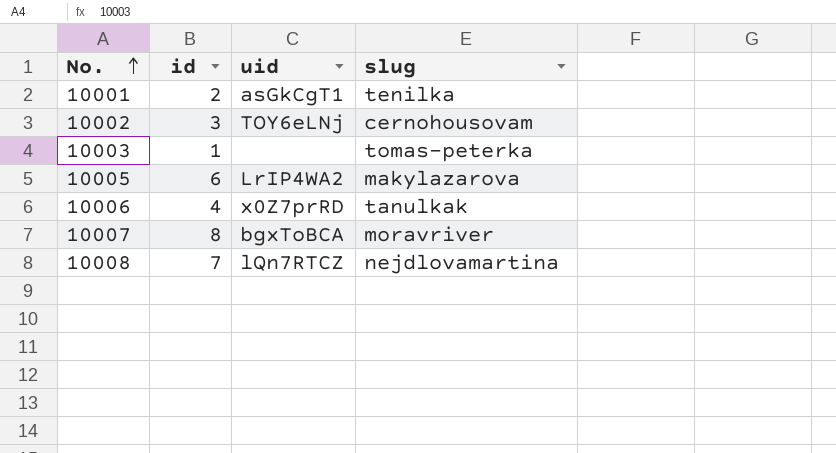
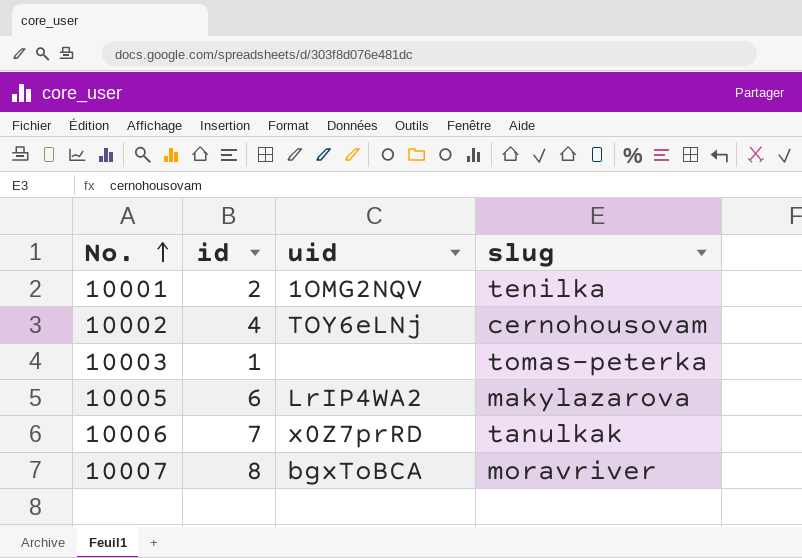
row 10008: 7 | lQn7RTCZ | nejdlovamartina -> none
10001 | uid: asGkCgT1 -> 1OMG2NQV
10002 | id: 3 -> 4
10006 | id: 4 -> 7

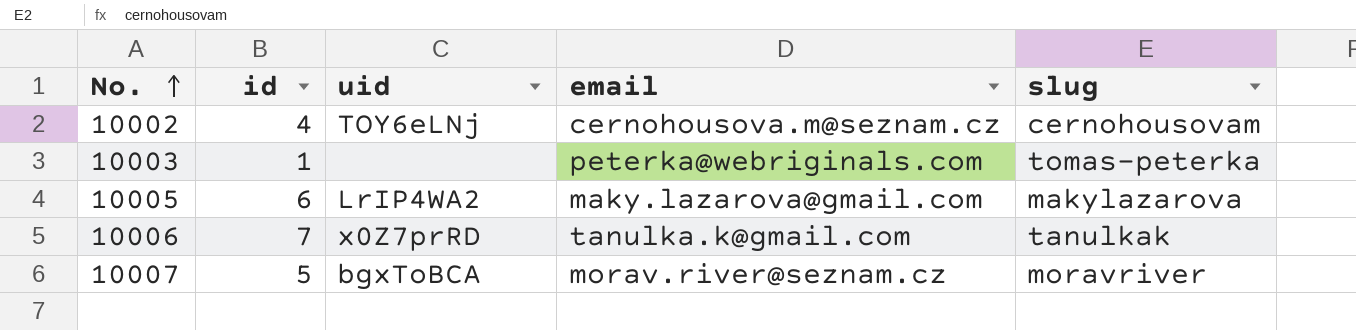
column email | position: none -> 4
row 10001: 2 | 1OMG2NQV | tenilka -> none
10007 | id: 8 -> 5

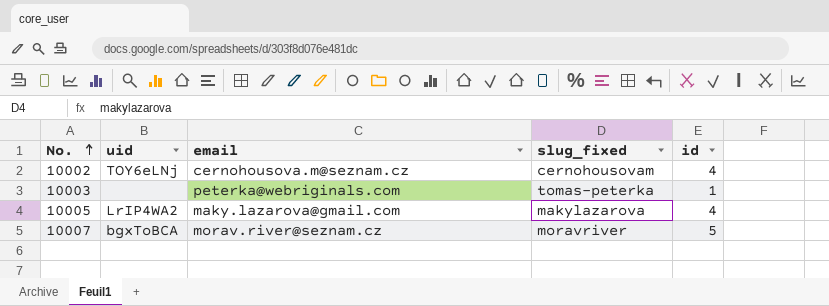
column name: slug -> slug_fixed
column id | position: 2 -> 5
row 10006: 7 | x0Z7prRD | tanulka.k@gmail.com | tanulkak -> none
10005 | id: 6 -> 4

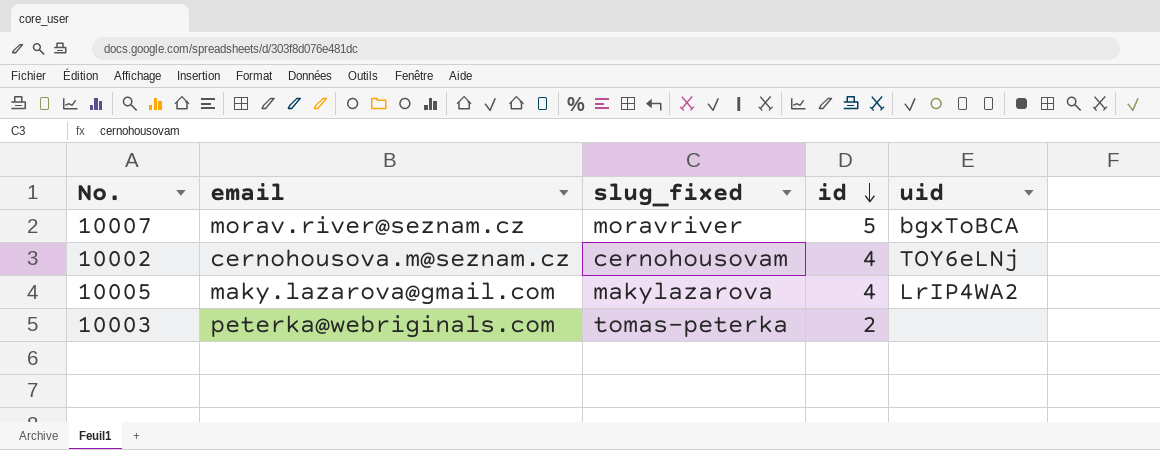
row order: No. ascending -> id descending
column uid | position: 2 -> 5
10003 | id: 1 -> 2

